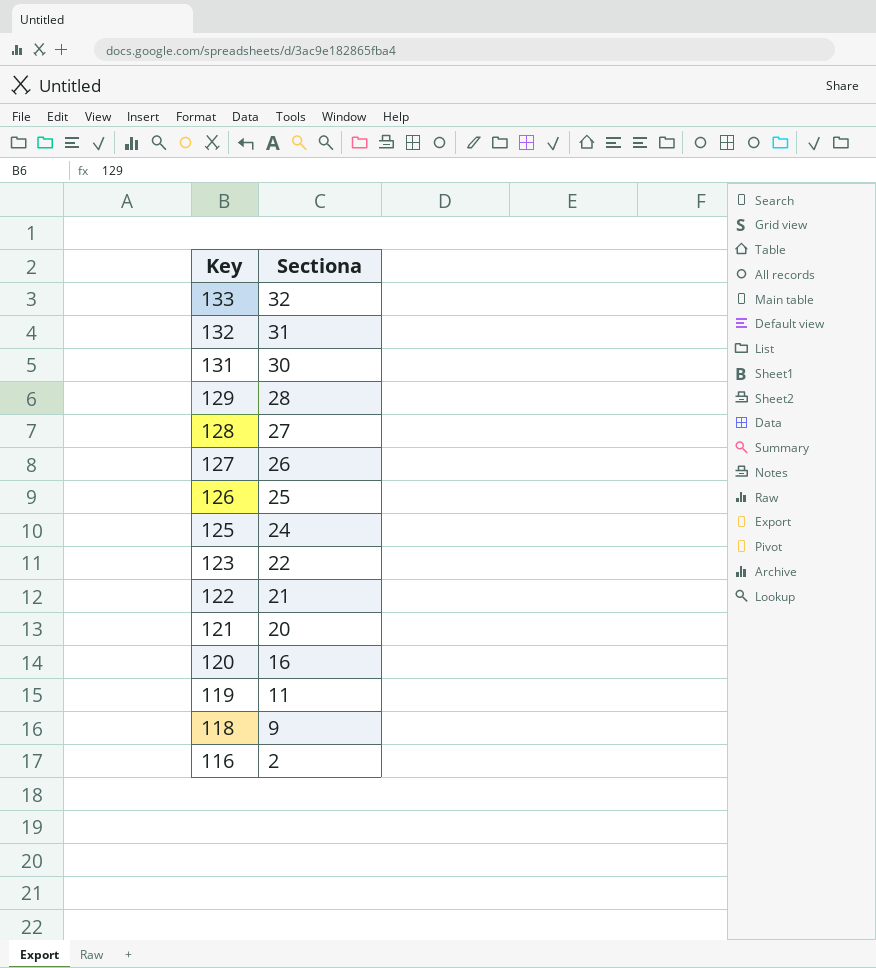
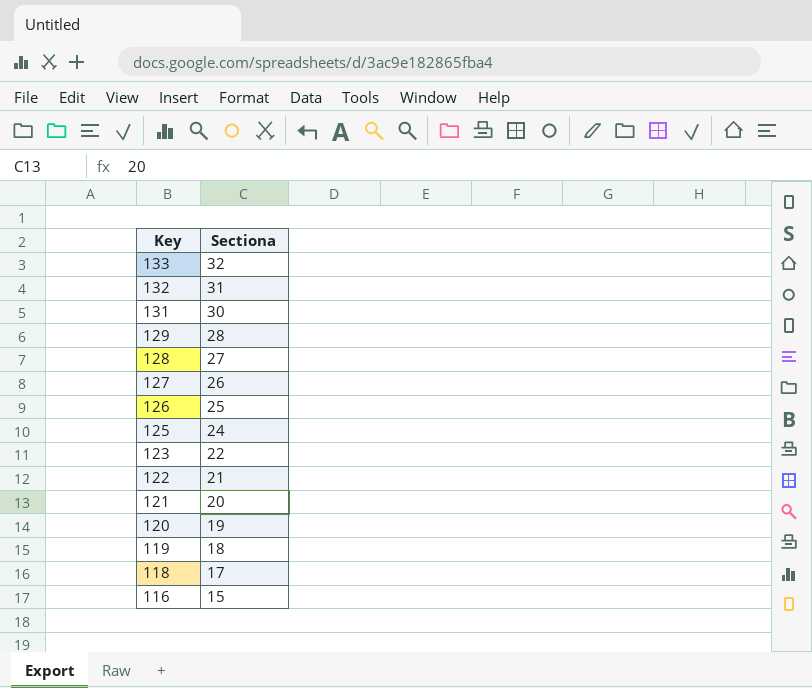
120 | Sectiona: 16 -> 19
119 | Sectiona: 11 -> 18
118 | Sectiona: 9 -> 17
116 | Sectiona: 2 -> 15

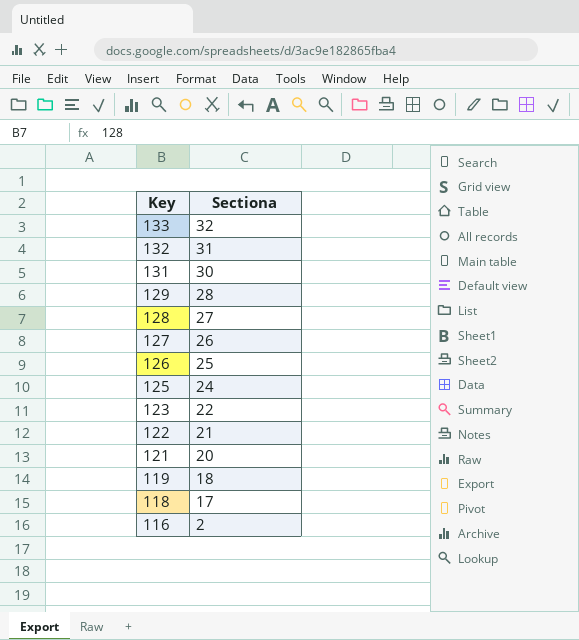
row 120: 19 -> none
116 | Sectiona: 15 -> 2

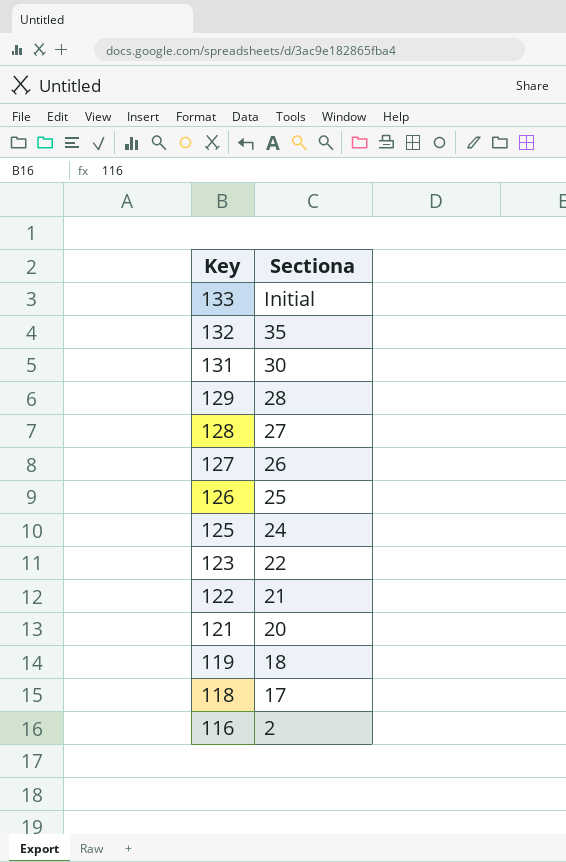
133 | Sectiona: 32 -> Initial
132 | Sectiona: 31 -> 35

